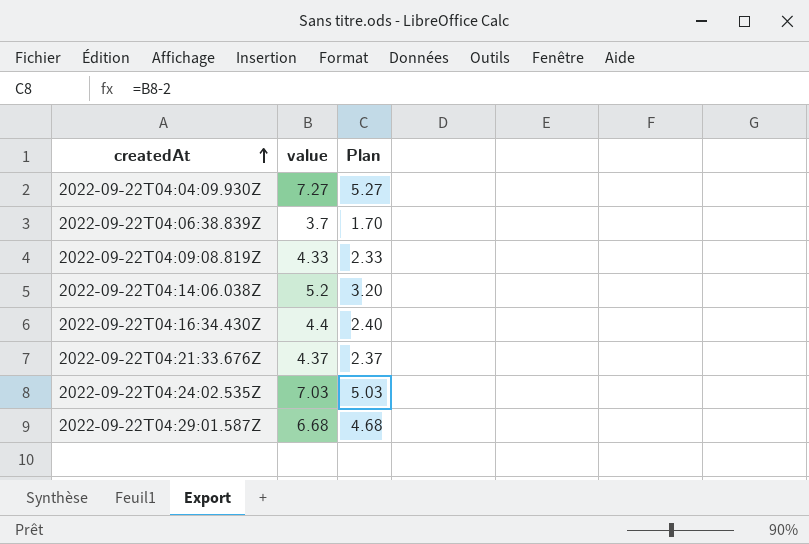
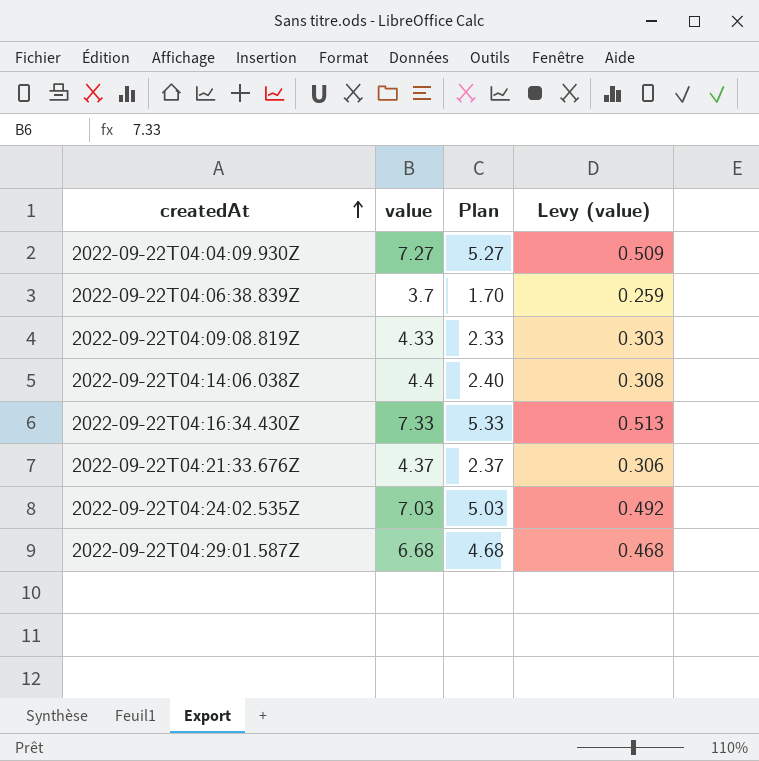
column Levy (value) | formula: none -> [value] * 0.07
2022-09-22T04:14:06.038Z | value: 5.2 -> 4.4
2022-09-22T04:14:06.038Z | Plan: 3.20 -> 2.40
2022-09-22T04:16:34.430Z | value: 4.4 -> 7.33
2022-09-22T04:16:34.430Z | Plan: 2.40 -> 5.33

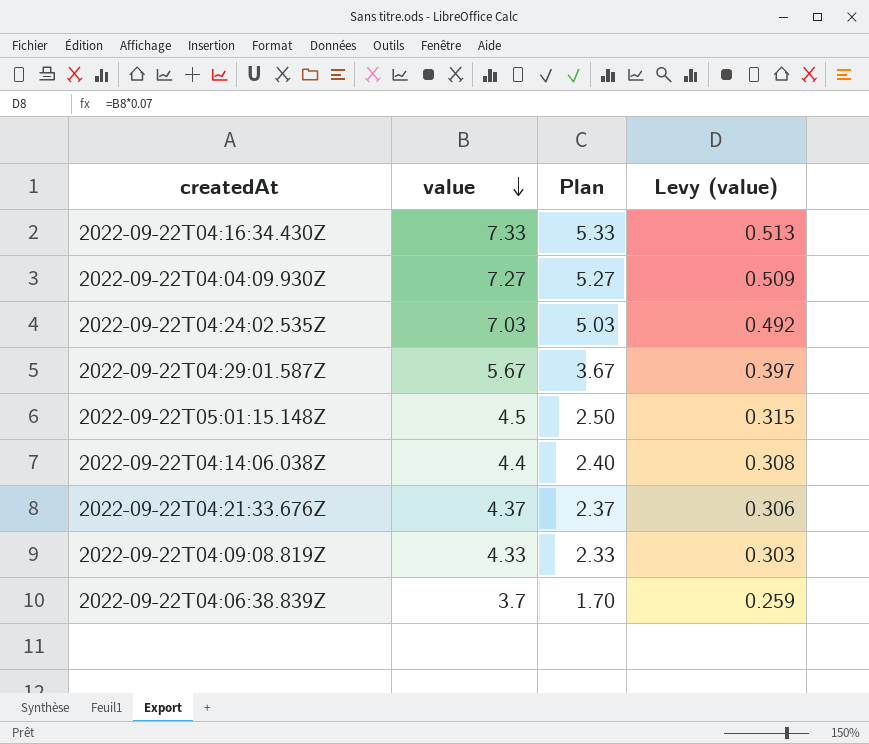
row order: createdAt ascending -> value descending
2022-09-22T04:29:01.587Z | value: 6.68 -> 5.67
2022-09-22T04:29:01.587Z | Plan: 4.68 -> 3.67
2022-09-22T04:29:01.587Z | Levy (value): 0.468 -> 0.397
row 2022-09-22T05:01:15.148Z: none -> 4.5 | 2.50 | 0.315

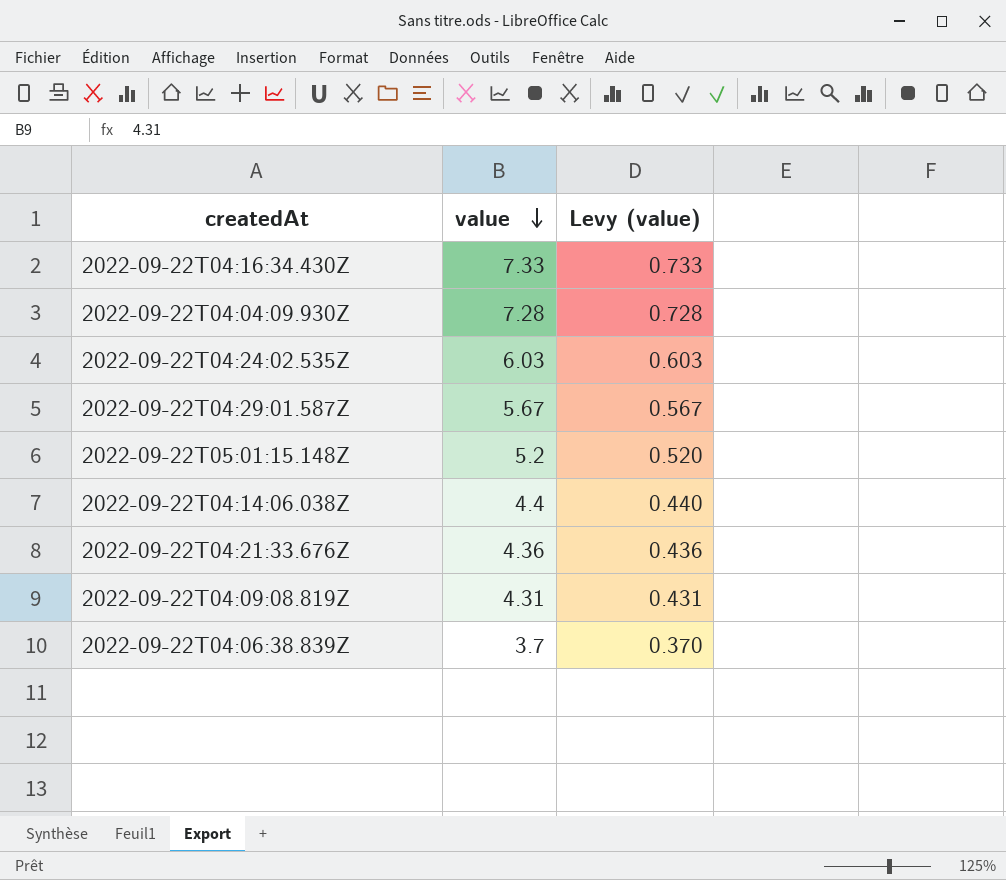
column Plan | formula: [value] - 2 -> none
column Levy (value) | formula: [value] * 0.07 -> [value] * 0.1
2022-09-22T04:04:09.930Z | value: 7.27 -> 7.28
2022-09-22T04:24:02.535Z | value: 7.03 -> 6.03
2022-09-22T05:01:15.148Z | value: 4.5 -> 5.2
2022-09-22T04:21:33.676Z | value: 4.37 -> 4.36
2022-09-22T04:09:08.819Z | value: 4.33 -> 4.31

